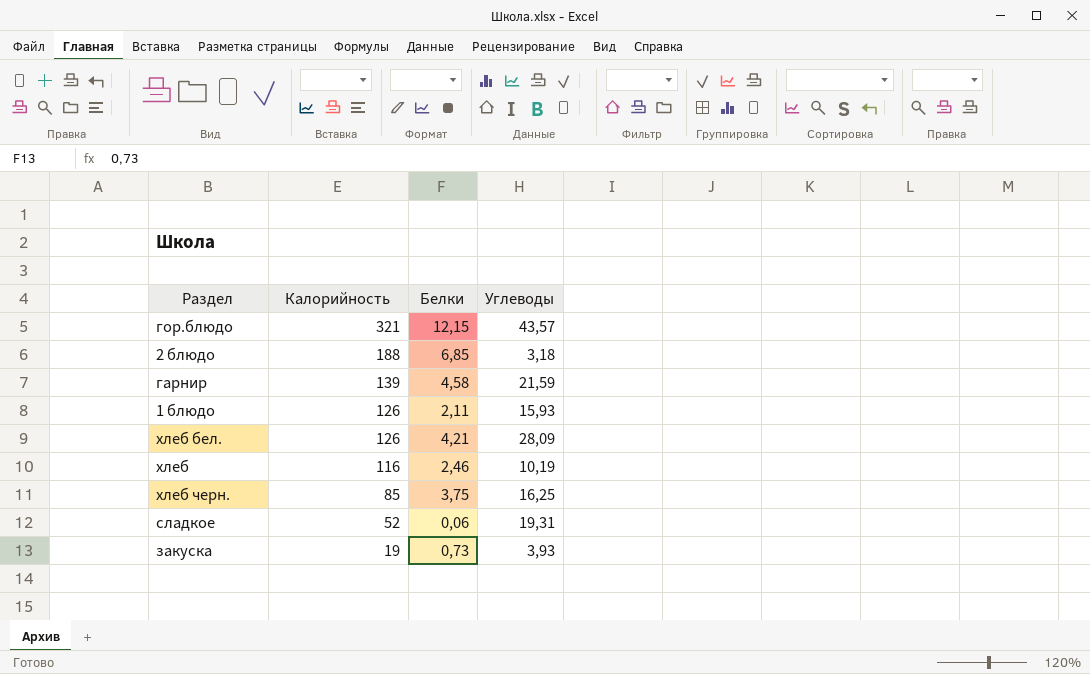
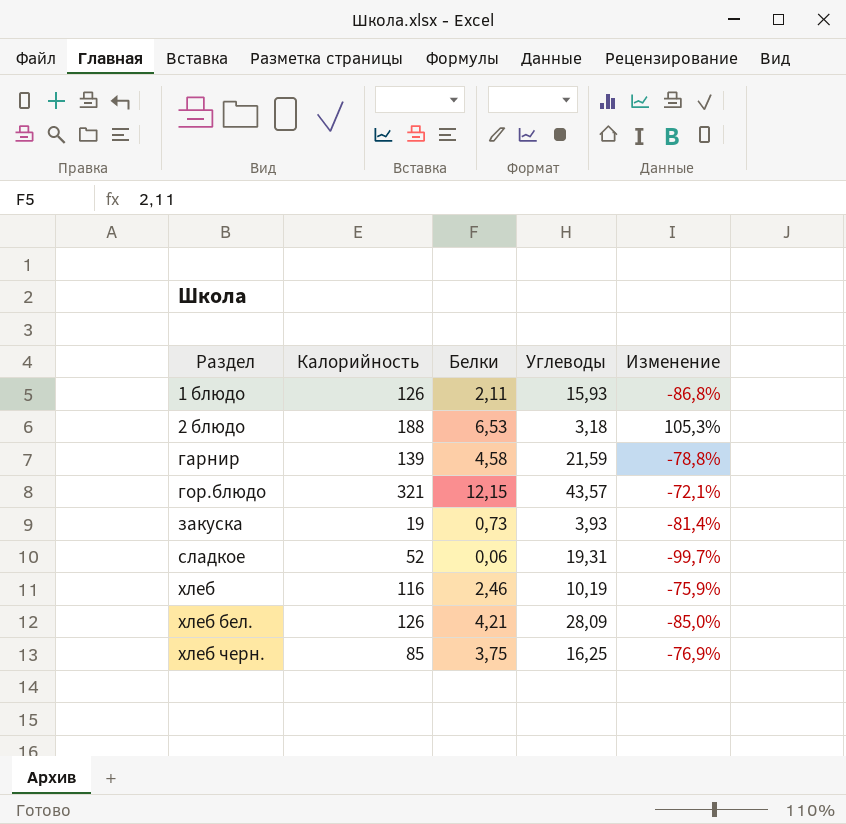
row order: Калорийность descending -> Раздел ascending
column Изменение | formula: none -> ([Белки] - [Углеводы]) / [Углеводы]
2 блюдо | Белки: 6,85 -> 6,53

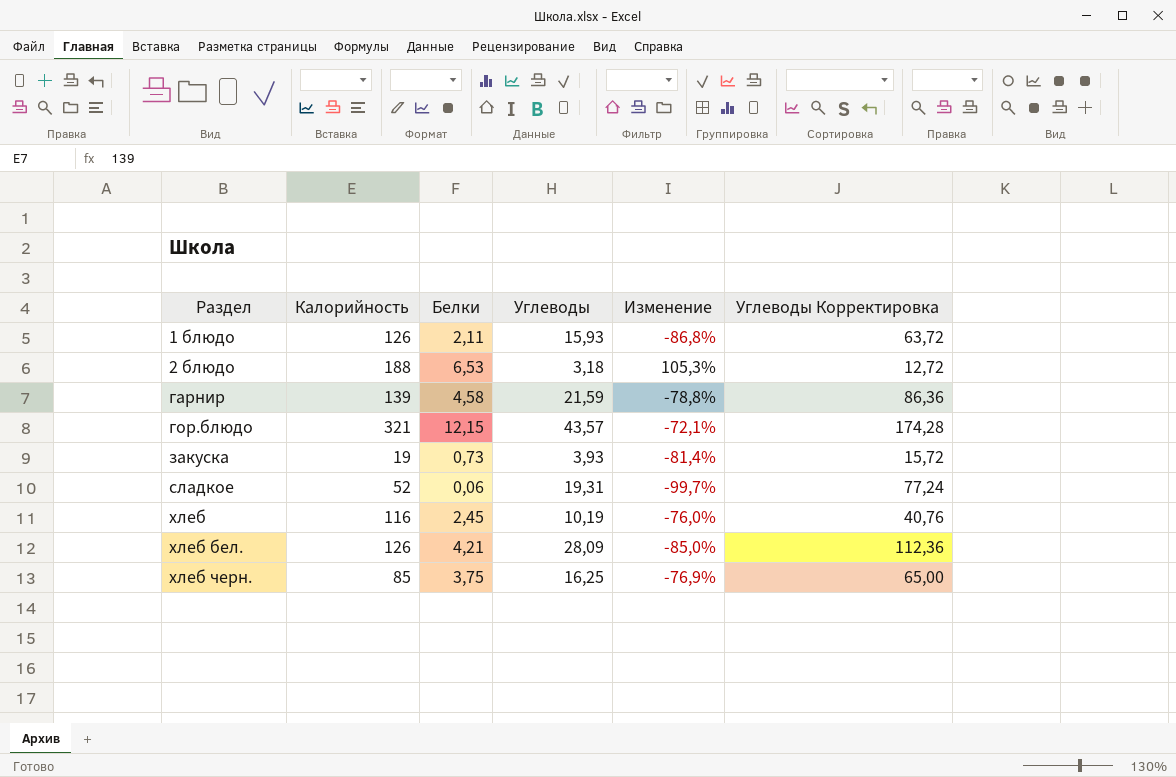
column Углеводы Корректировка | formula: none -> [Углеводы] * 4
хлеб | Белки: 2,46 -> 2,45
хлеб | Изменение: -75,9% -> -76,0%

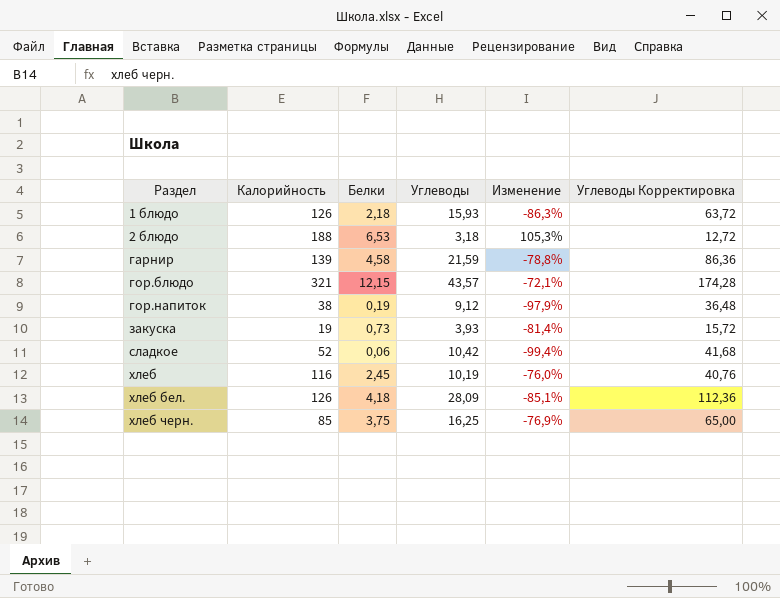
1 блюдо | Белки: 2,11 -> 2,18
1 блюдо | Изменение: -86,8% -> -86,3%
row гор.напиток: none -> 38 | 0,19 | 9,12 | -97,9% | 36,48
сладкое | Углеводы: 19,31 -> 10,42
сладкое | Изменение: -99,7% -> -99,4%
сладкое | Углеводы Корректировка: 77,24 -> 41,68
хлеб бел. | Белки: 4,21 -> 4,18
хлеб бел. | Изменение: -85,0% -> -85,1%

